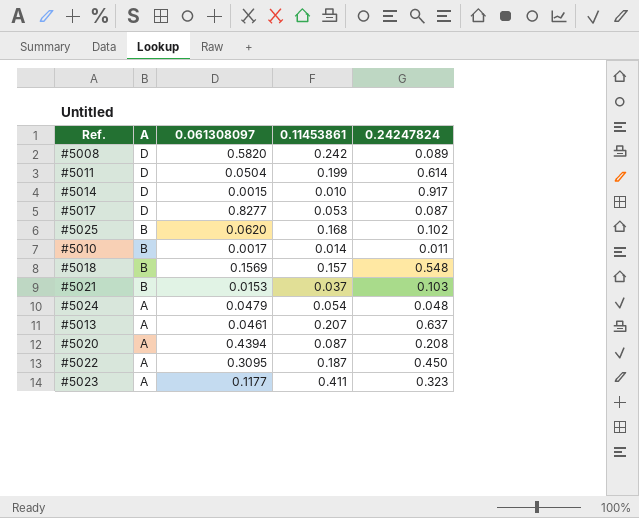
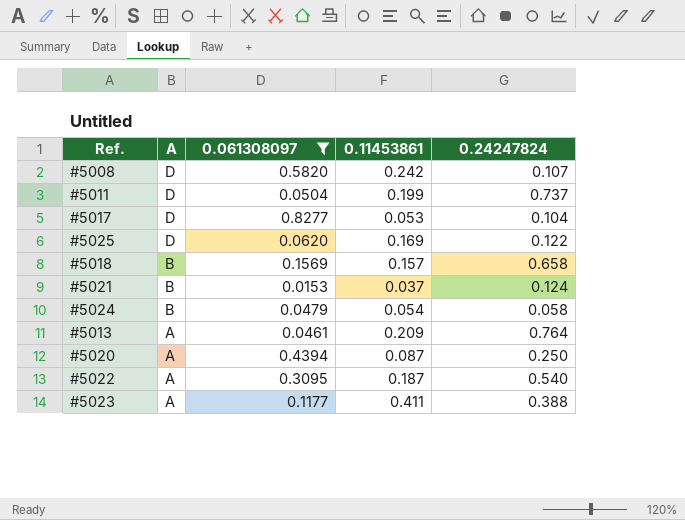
filter: none -> 0.061308097 >= 0.0153
#5008 | 0.24247824: 0.089 -> 0.107
#5011 | 0.24247824: 0.614 -> 0.737
#5017 | 0.24247824: 0.087 -> 0.104
#5025 | A: B -> D
#5025 | 0.11453861: 0.168 -> 0.169
#5025 | 0.24247824: 0.102 -> 0.122
#5018 | 0.24247824: 0.548 -> 0.658
#5021 | 0.24247824: 0.103 -> 0.124
#5024 | A: A -> B
#5024 | 0.24247824: 0.048 -> 0.058
#5013 | 0.11453861: 0.207 -> 0.209
#5013 | 0.24247824: 0.637 -> 0.764
#5020 | 0.24247824: 0.208 -> 0.250
#5022 | 0.24247824: 0.450 -> 0.540
#5023 | 0.24247824: 0.323 -> 0.388

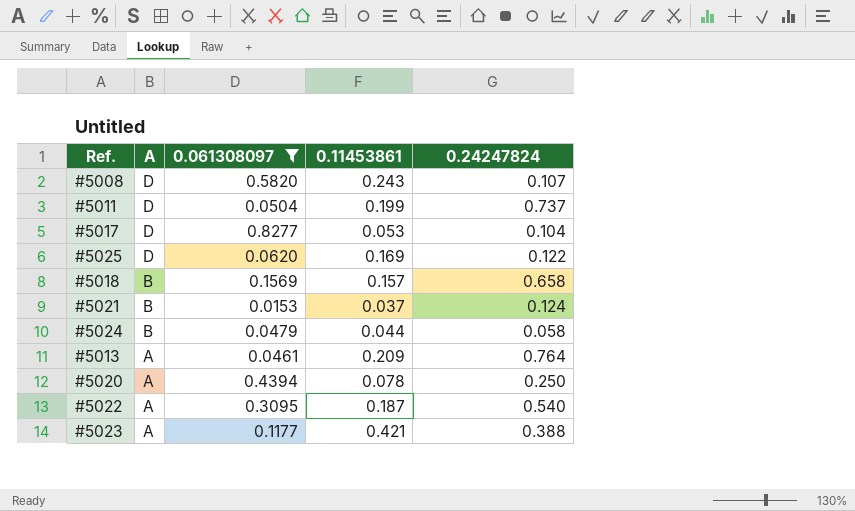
#5008 | 0.11453861: 0.242 -> 0.243
#5024 | 0.11453861: 0.054 -> 0.044
#5020 | 0.11453861: 0.087 -> 0.078
#5023 | 0.11453861: 0.411 -> 0.421

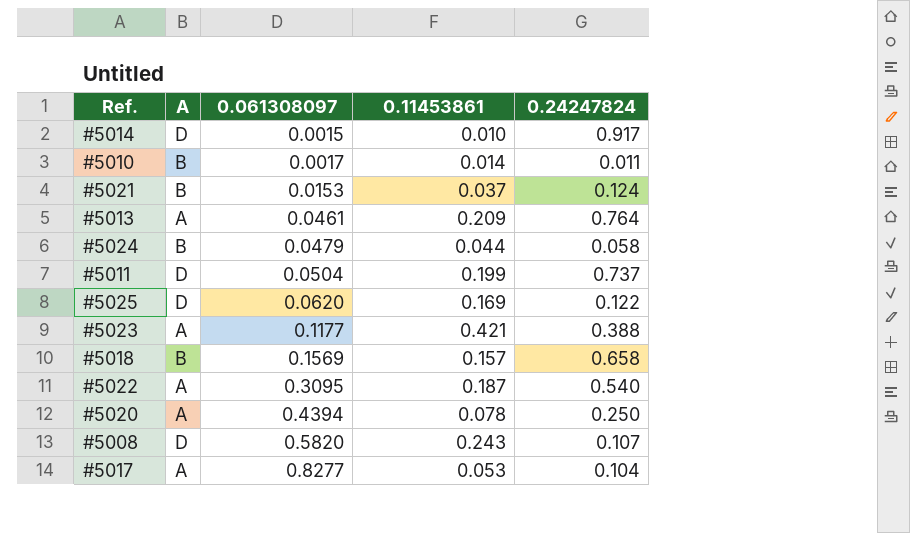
filter: 0.061308097 >= 0.0153 -> none
row order: A descending -> 0.061308097 ascending
#5017 | A: D -> A

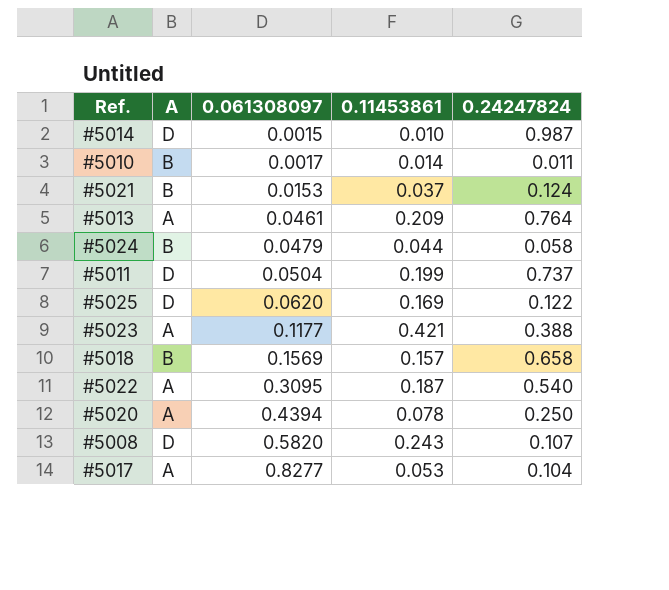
#5014 | 0.24247824: 0.917 -> 0.987

